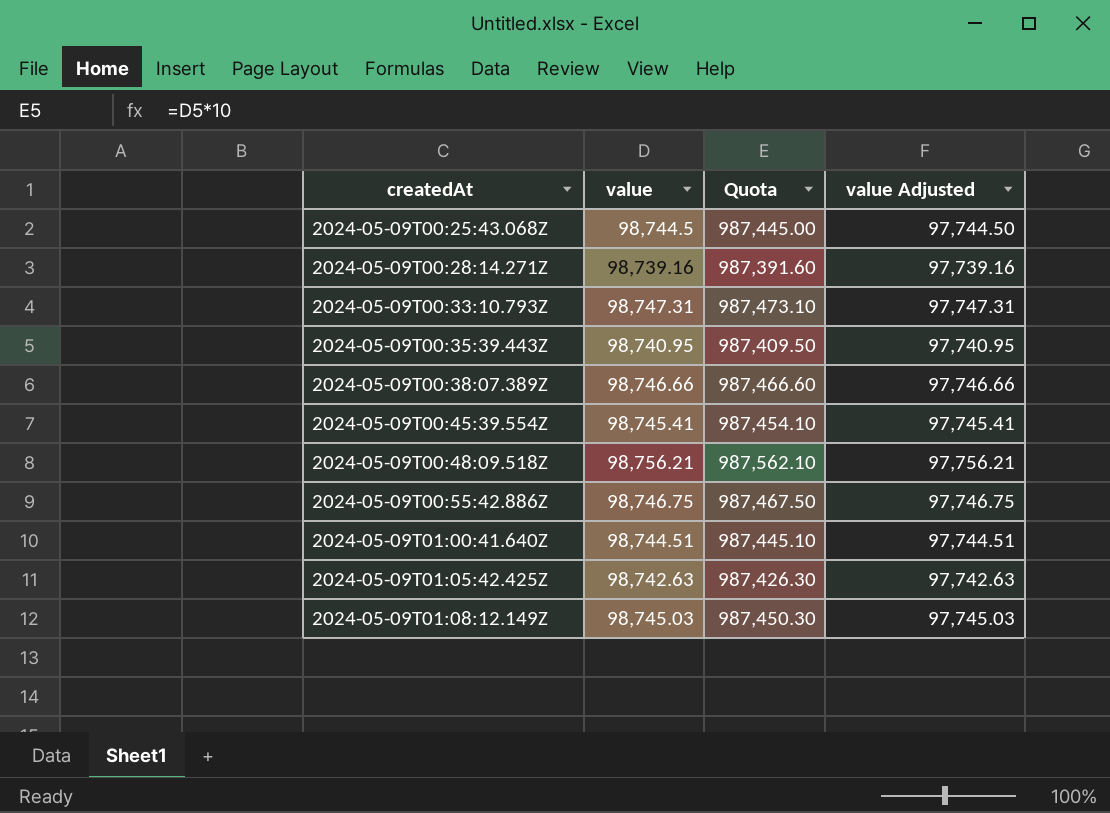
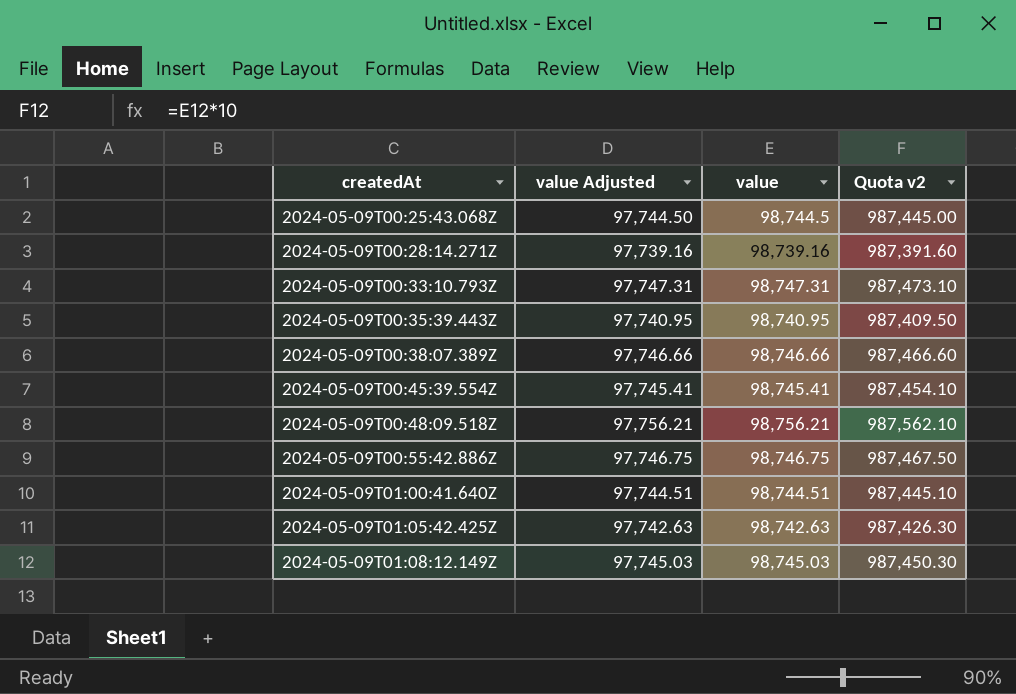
column value Adjusted | position: 4 -> 2
column name: Quota -> Quota v2

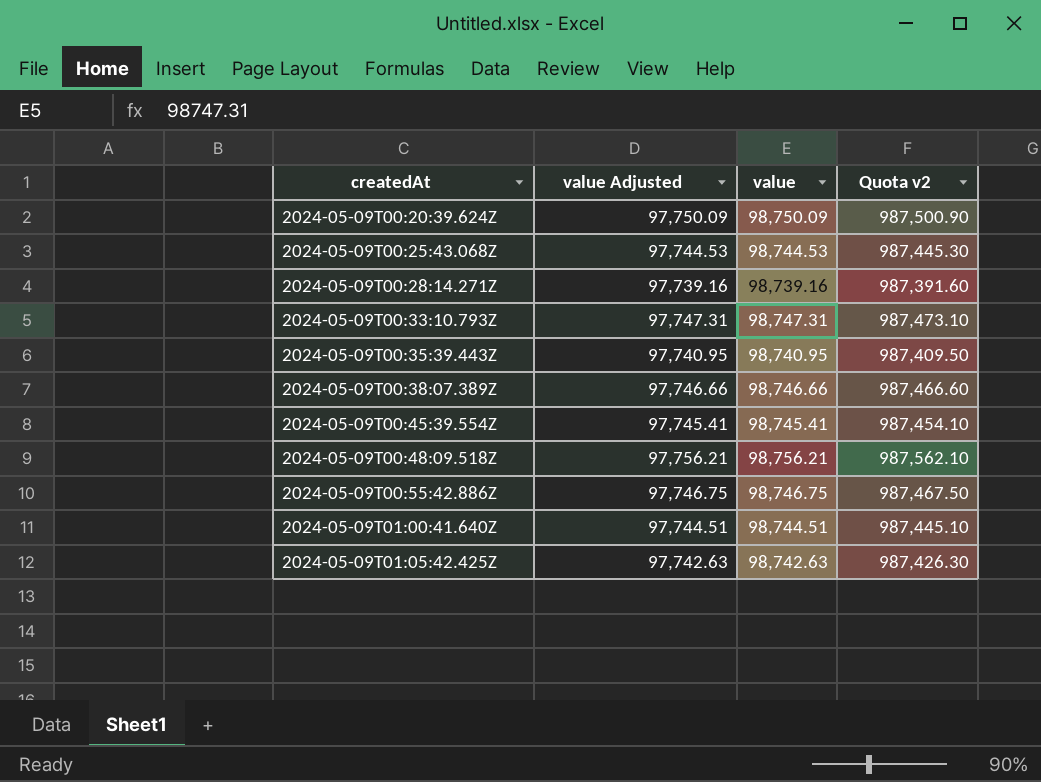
row 2024-05-09T01:08:12.149Z: 97,745.03 | 98,745.03 | 987,450.30 -> none
row 2024-05-09T00:20:39.624Z: none -> 97,750.09 | 98,750.09 | 987,500.90
2024-05-09T00:25:43.068Z | value Adjusted: 97,744.50 -> 97,744.53
2024-05-09T00:25:43.068Z | value: 98,744.5 -> 98,744.53
2024-05-09T00:25:43.068Z | Quota v2: 987,445.00 -> 987,445.30

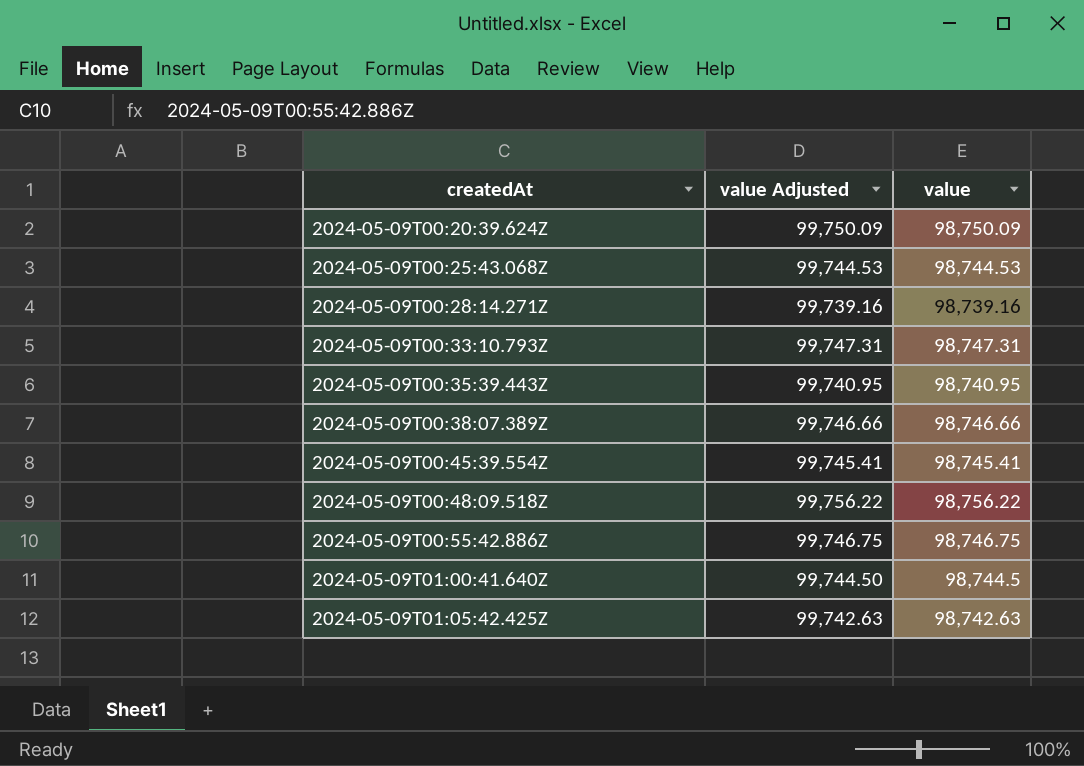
column Quota v2 | formula: [value] * 10 -> none
column value Adjusted | formula: [value] - 1000 -> [value] + 1000
2024-05-09T00:48:09.518Z | value: 98,756.21 -> 98,756.22
2024-05-09T01:00:41.640Z | value: 98,744.51 -> 98,744.5

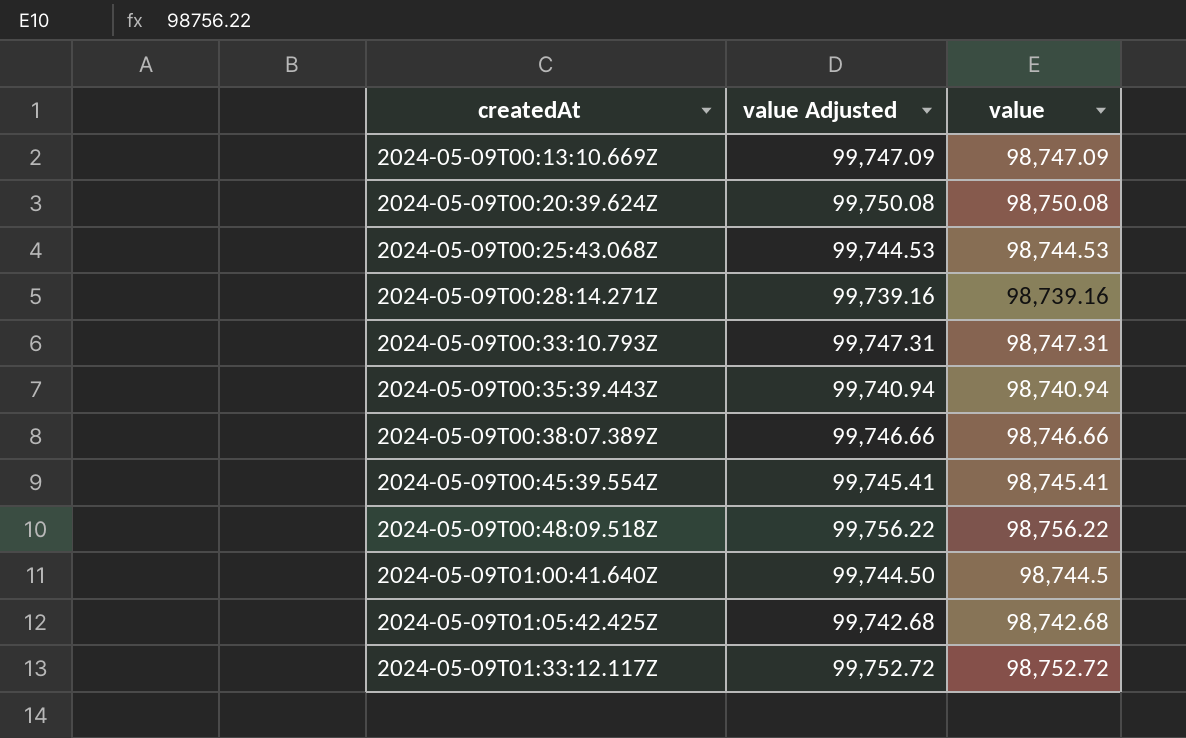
row 2024-05-09T00:55:42.886Z: 99,746.75 | 98,746.75 -> none
row 2024-05-09T00:13:10.669Z: none -> 99,747.09 | 98,747.09
2024-05-09T00:20:39.624Z | value Adjusted: 99,750.09 -> 99,750.08
2024-05-09T00:20:39.624Z | value: 98,750.09 -> 98,750.08
2024-05-09T00:35:39.443Z | value Adjusted: 99,740.95 -> 99,740.94
2024-05-09T00:35:39.443Z | value: 98,740.95 -> 98,740.94
2024-05-09T01:05:42.425Z | value Adjusted: 99,742.63 -> 99,742.68
2024-05-09T01:05:42.425Z | value: 98,742.63 -> 98,742.68
row 2024-05-09T01:33:12.117Z: none -> 99,752.72 | 98,752.72

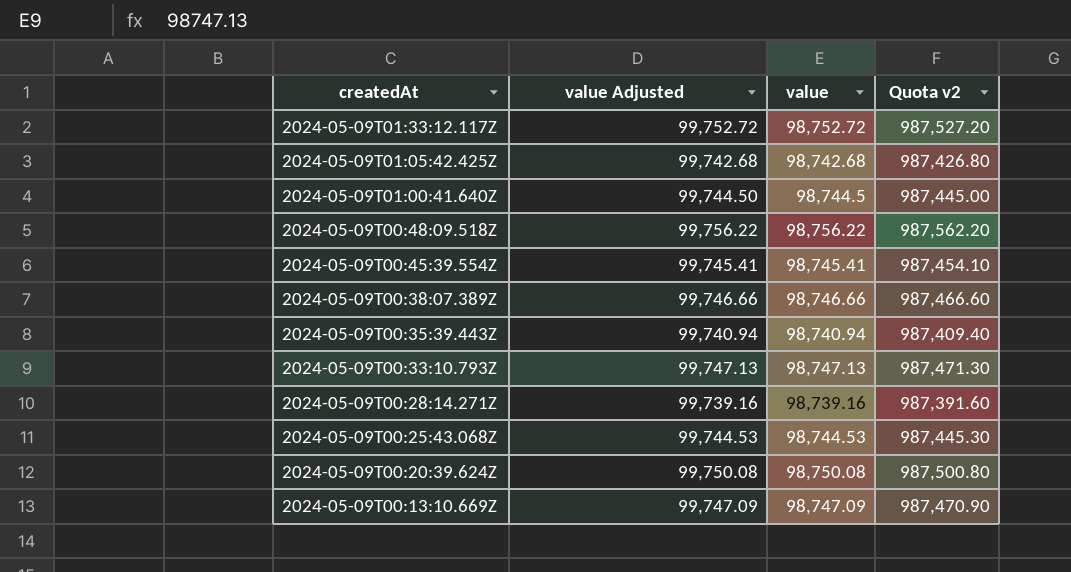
row order: createdAt ascending -> createdAt descending
column Quota v2 | formula: none -> [value] * 10
2024-05-09T00:33:10.793Z | value Adjusted: 99,747.31 -> 99,747.13
2024-05-09T00:33:10.793Z | value: 98,747.31 -> 98,747.13

